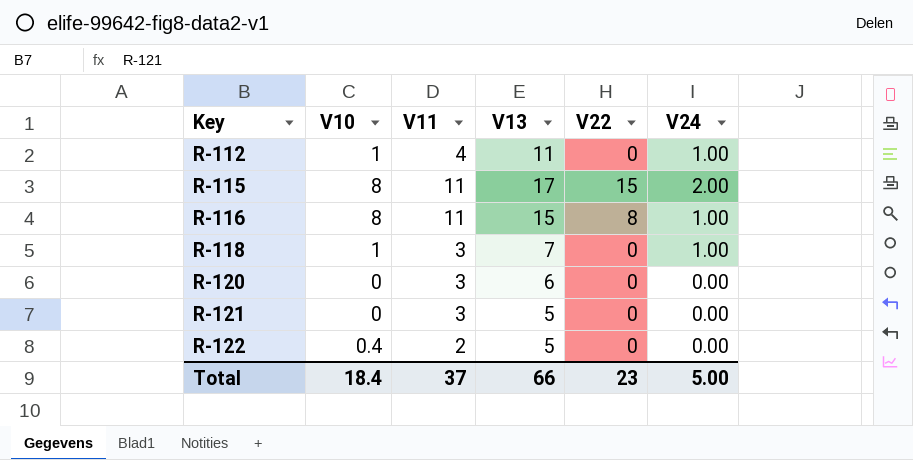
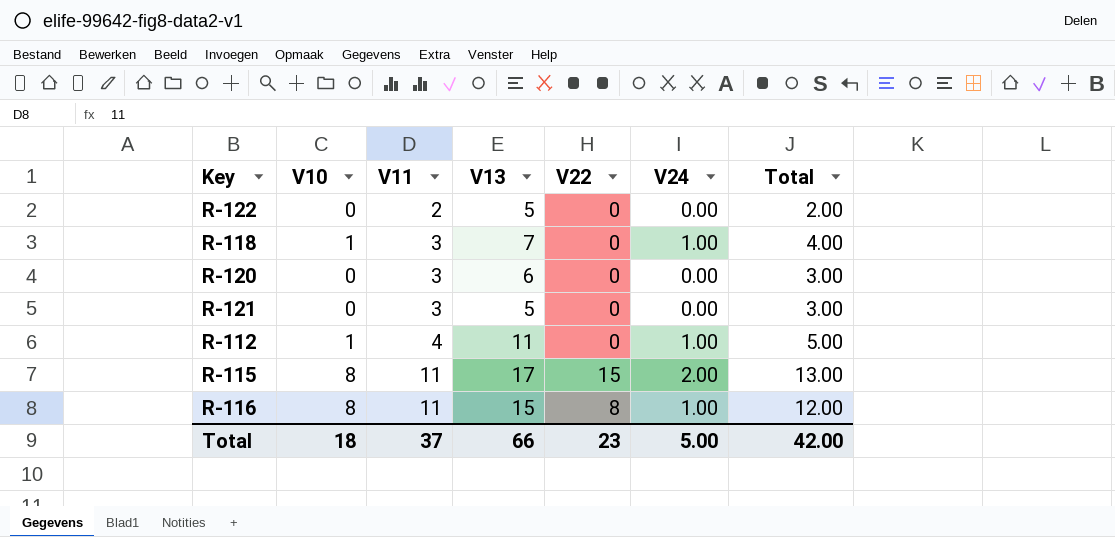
row order: Key ascending -> V11 ascending
column Total | formula: none -> [V11] + [V24]
R-122 | V10: 0.4 -> 0
Total | V10: 18.4 -> 18

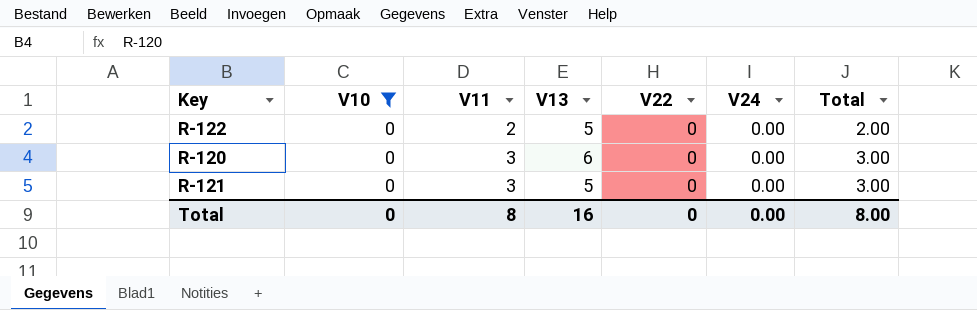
filter: none -> V10 = 0
Total | V10: 18 -> 0
Total | V11: 37 -> 8
Total | V13: 66 -> 16
Total | V22: 23 -> 0
Total | V24: 5.00 -> 0.00
Total | Total: 42.00 -> 8.00

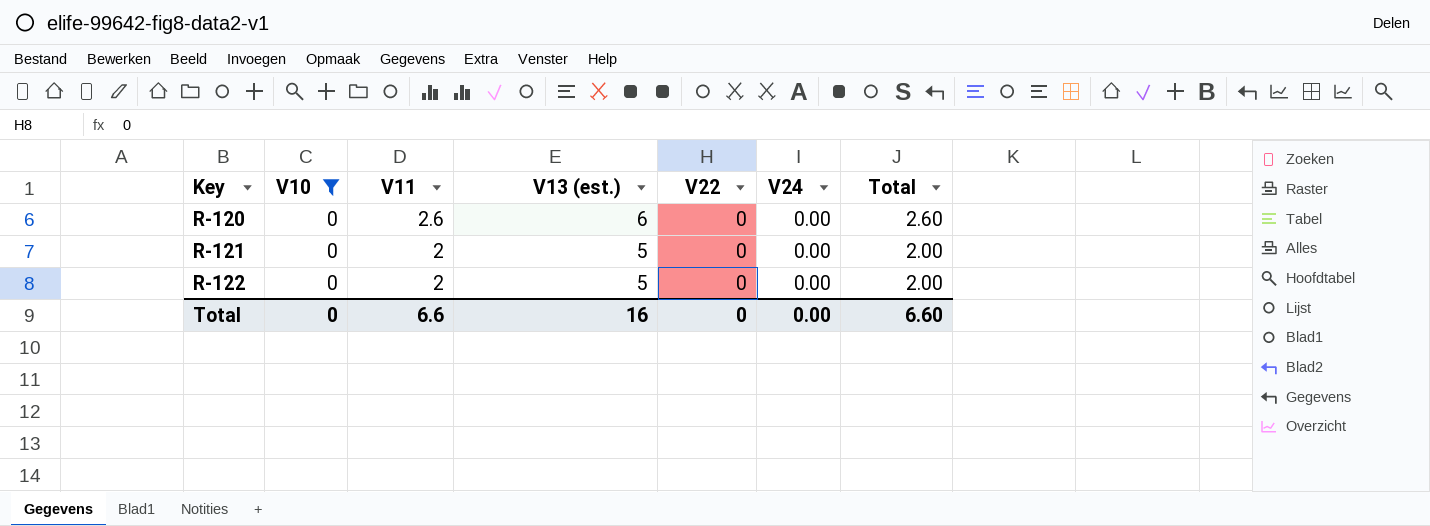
row order: V11 ascending -> Key ascending
column name: V13 -> V13 (est.)
R-120 | V11: 3 -> 2.6
R-120 | Total: 3.00 -> 2.60
R-121 | V11: 3 -> 2
R-121 | Total: 3.00 -> 2.00
Total | V11: 8 -> 6.6
Total | Total: 8.00 -> 6.60

